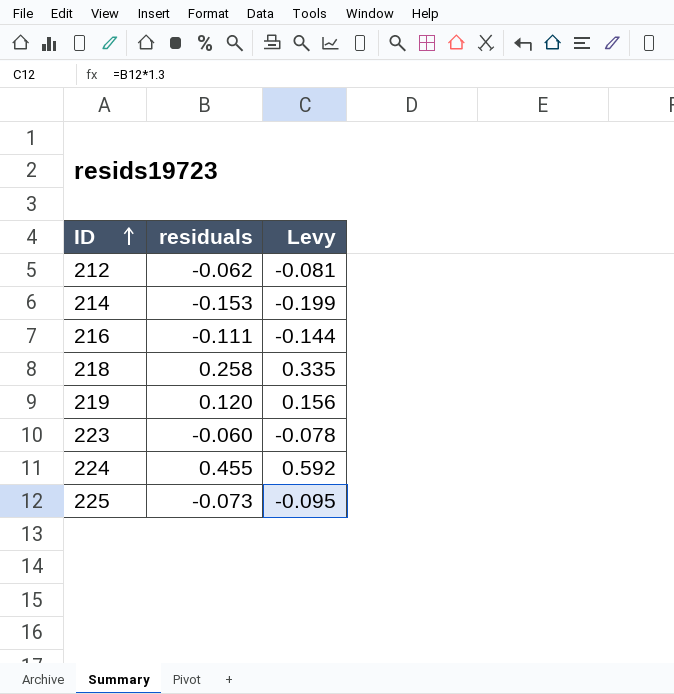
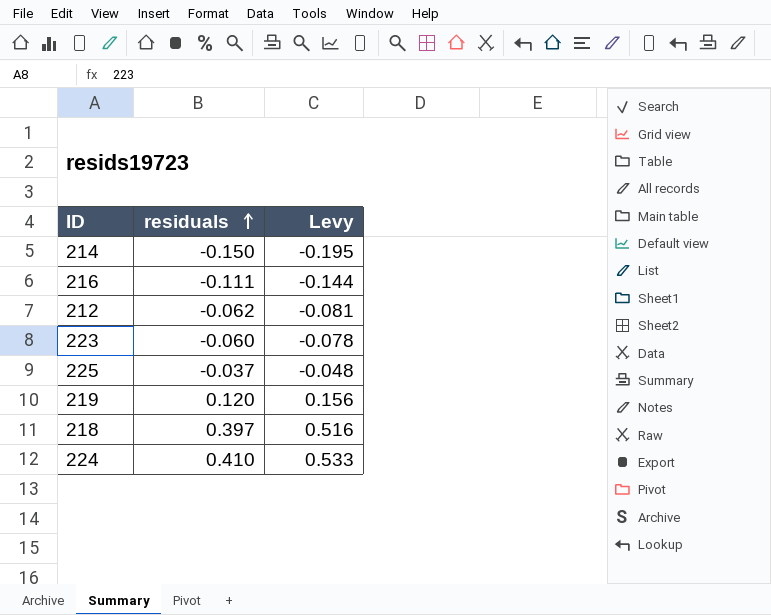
row order: ID ascending -> residuals ascending
214 | residuals: -0.153 -> -0.150
214 | Levy: -0.199 -> -0.195
225 | residuals: -0.073 -> -0.037
225 | Levy: -0.095 -> -0.048
218 | residuals: 0.258 -> 0.397
218 | Levy: 0.335 -> 0.516
224 | residuals: 0.455 -> 0.410
224 | Levy: 0.592 -> 0.533

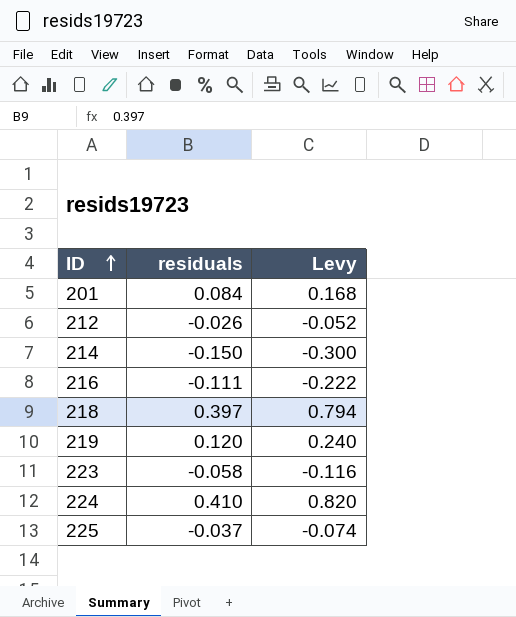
row order: residuals ascending -> ID ascending
column Levy | formula: [residuals] * 1.3 -> [residuals] * 2
row 201: none -> 0.084 | 0.168
212 | residuals: -0.062 -> -0.026
223 | residuals: -0.060 -> -0.058

